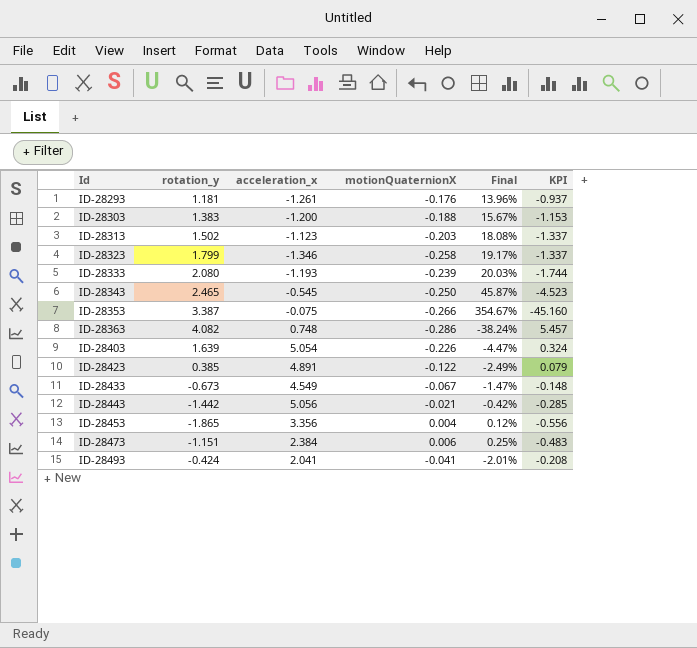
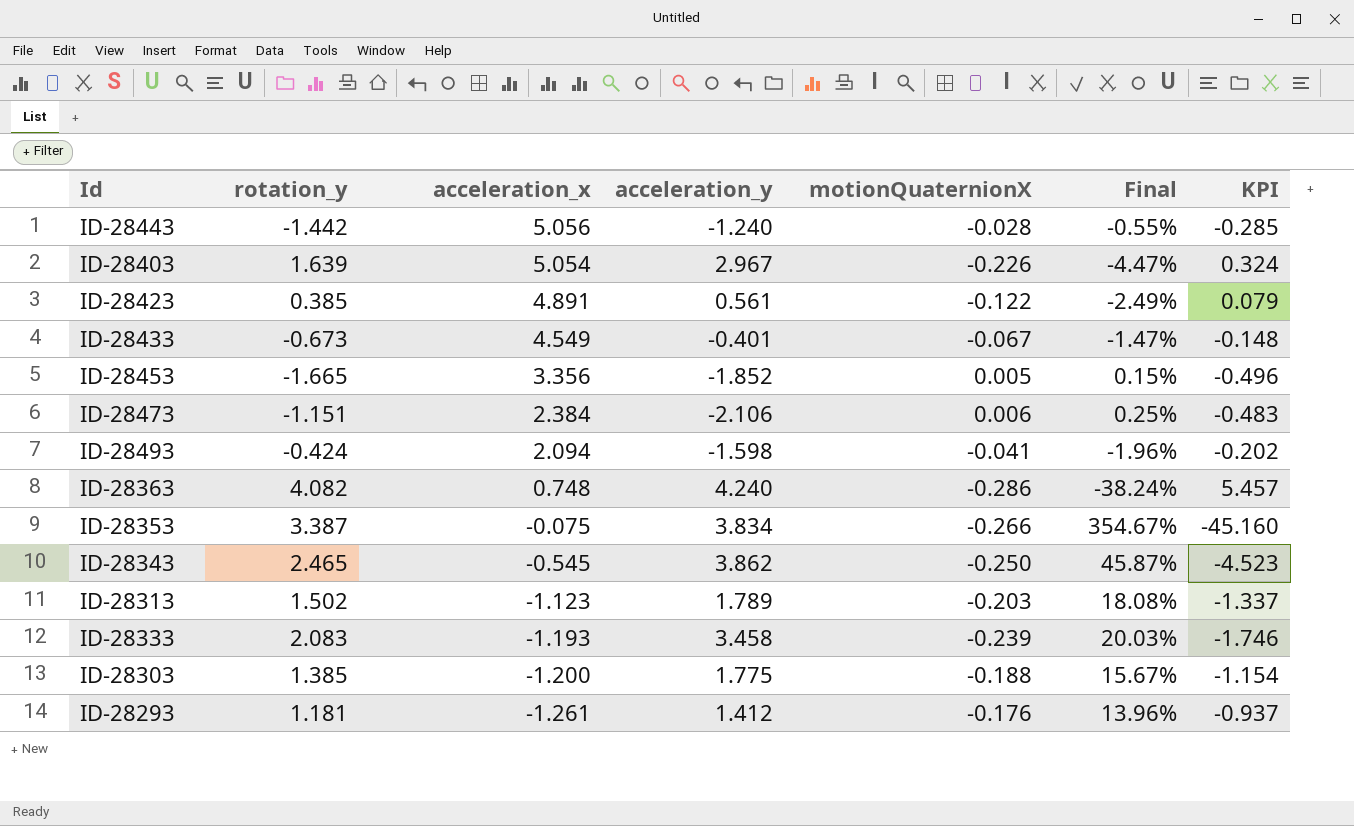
row order: Id ascending -> acceleration_x descending
column acceleration_y | position: none -> 4
row ID-28323: 1.799 | -1.346 | -0.258 | 19.17% | -1.337 -> none
ID-28443 | motionQuaternionX: -0.021 -> -0.028
ID-28443 | Final: -0.42% -> -0.55%
ID-28453 | rotation_y: -1.865 -> -1.665
ID-28453 | motionQuaternionX: 0.004 -> 0.005
ID-28453 | Final: 0.12% -> 0.15%
ID-28453 | KPI: -0.556 -> -0.496
ID-28493 | acceleration_x: 2.041 -> 2.094
ID-28493 | Final: -2.01% -> -1.96%
ID-28493 | KPI: -0.208 -> -0.202
ID-28333 | rotation_y: 2.080 -> 2.083
ID-28333 | KPI: -1.744 -> -1.746
ID-28303 | rotation_y: 1.383 -> 1.385
ID-28303 | KPI: -1.153 -> -1.154

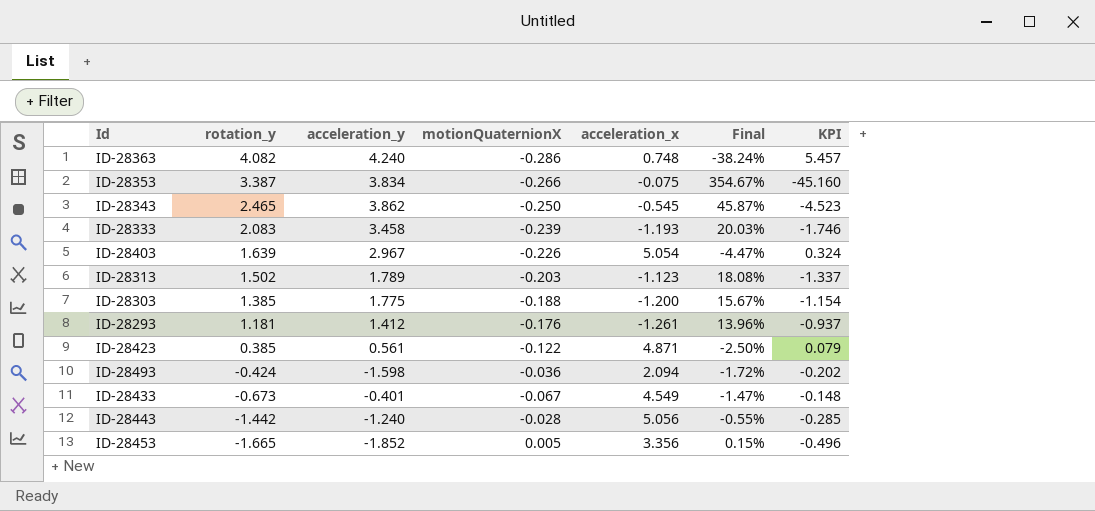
row order: acceleration_x descending -> rotation_y descending
column acceleration_x | position: 3 -> 5
row ID-28473: -1.151 | 2.384 | -2.106 | 0.006 | 0.25% | -0.483 -> none
ID-28423 | acceleration_x: 4.891 -> 4.871
ID-28423 | Final: -2.49% -> -2.50%
ID-28493 | motionQuaternionX: -0.041 -> -0.036
ID-28493 | Final: -1.96% -> -1.72%

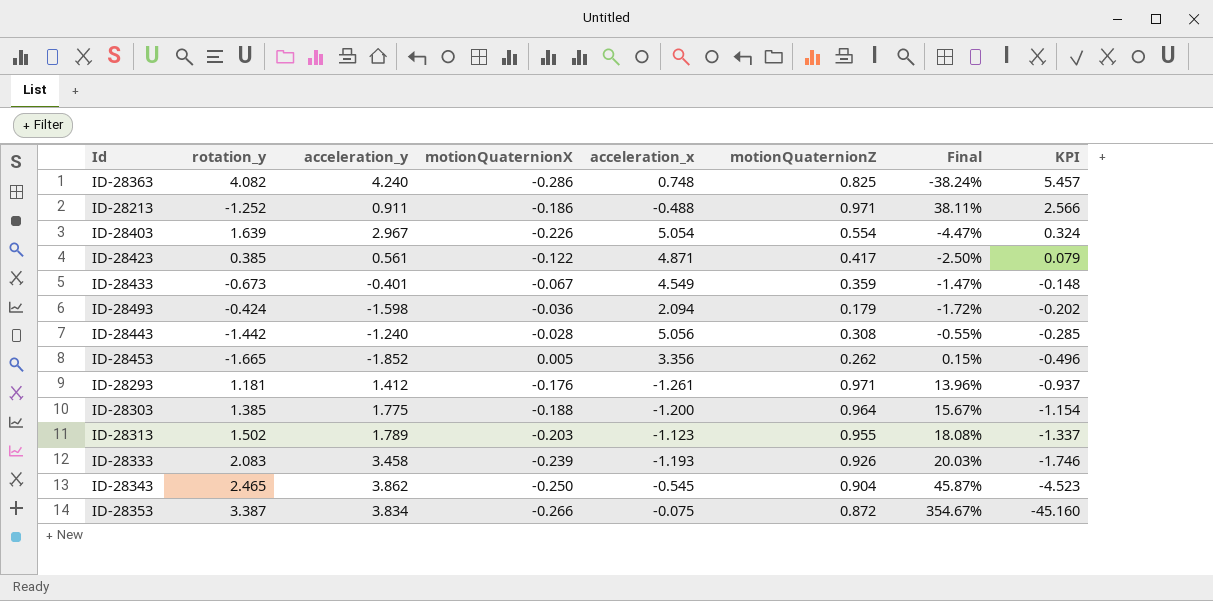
row order: rotation_y descending -> KPI descending
column motionQuaternionZ | position: none -> 6
row ID-28213: none -> -1.252 | 0.911 | -0.186 | -0.488 | 0.971 | 38.11% | 2.566

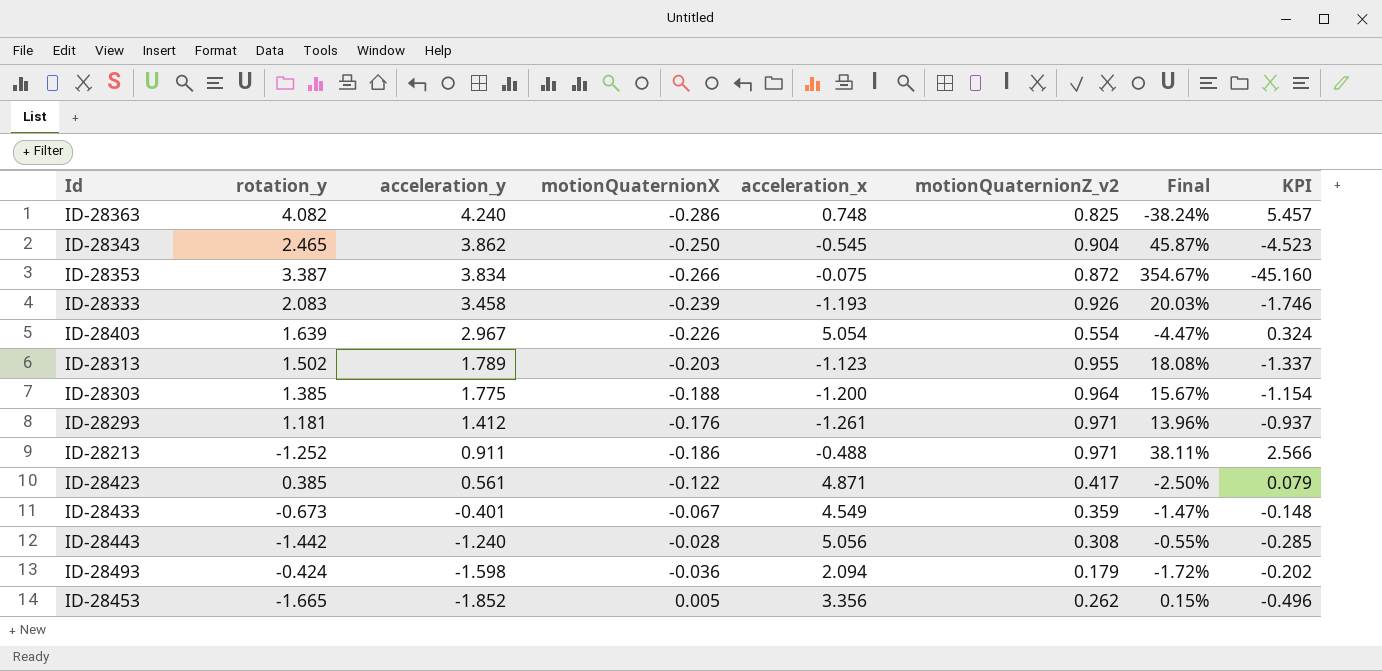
row order: KPI descending -> acceleration_y descending
column name: motionQuaternionZ -> motionQuaternionZ_v2

